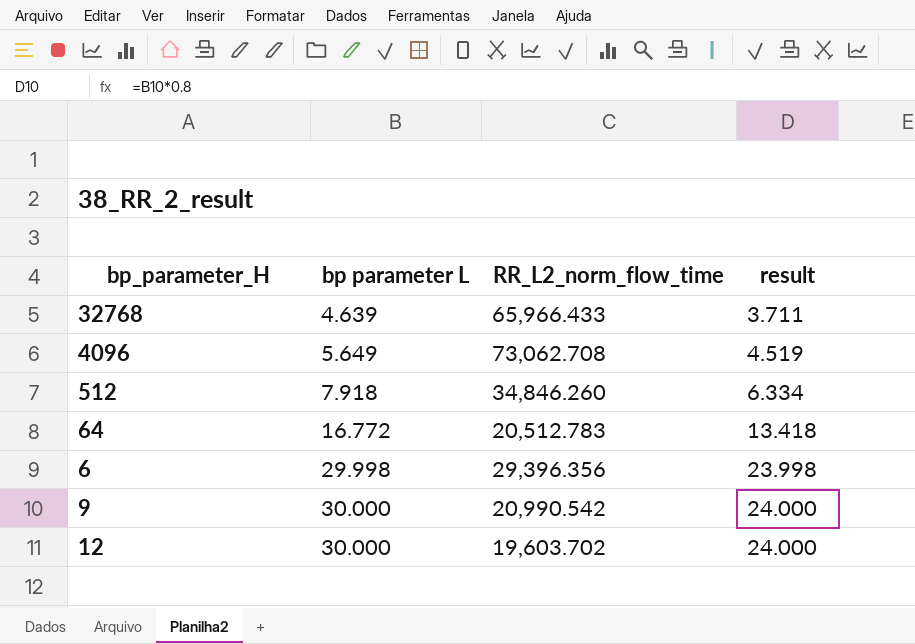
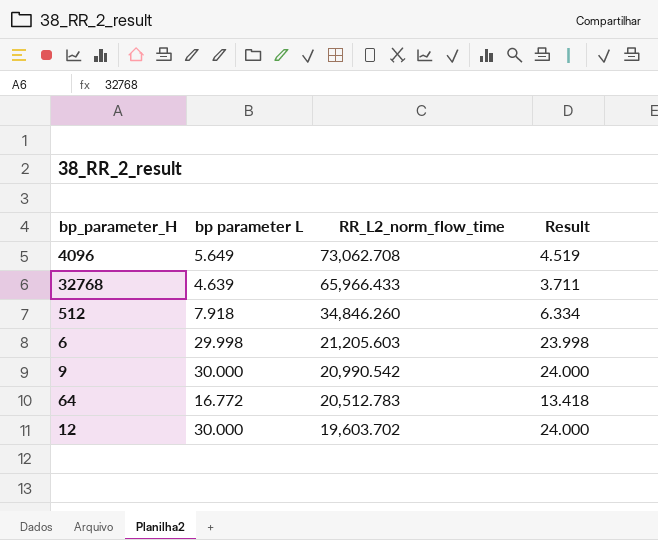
row order: bp parameter L ascending -> RR_L2_norm_flow_time descending
column name: result -> Result
6 | RR_L2_norm_flow_time: 29,396.356 -> 21,205.603

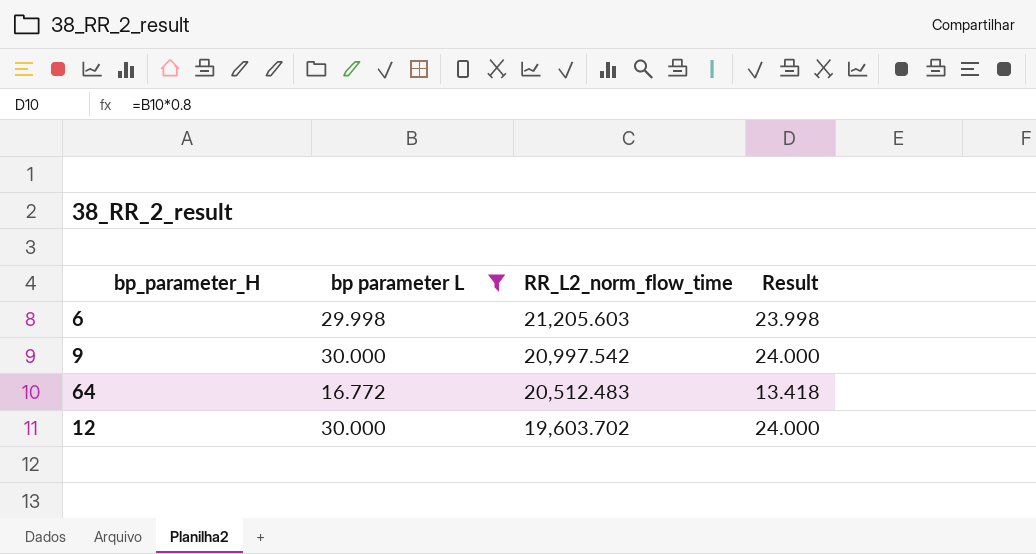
filter: none -> bp parameter L >= 16.772
9 | RR_L2_norm_flow_time: 20,990.542 -> 20,997.542
64 | RR_L2_norm_flow_time: 20,512.783 -> 20,512.483

